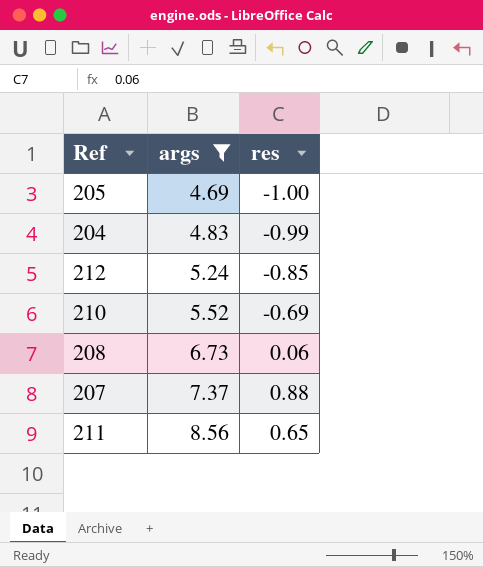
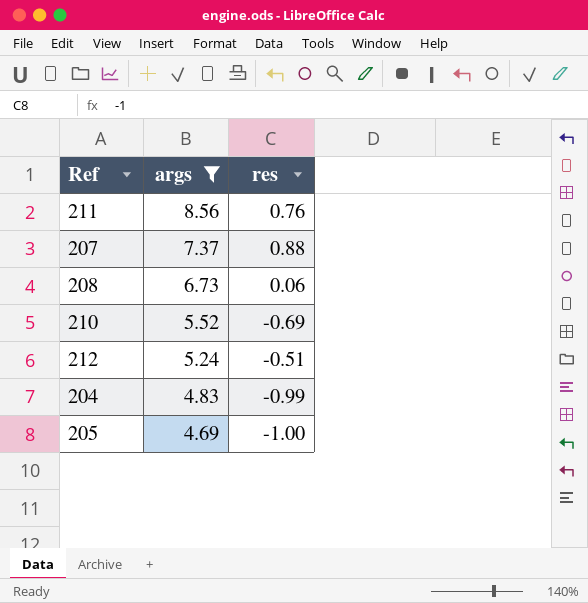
row order: args ascending -> args descending
211 | res: 0.65 -> 0.76
212 | res: -0.85 -> -0.51

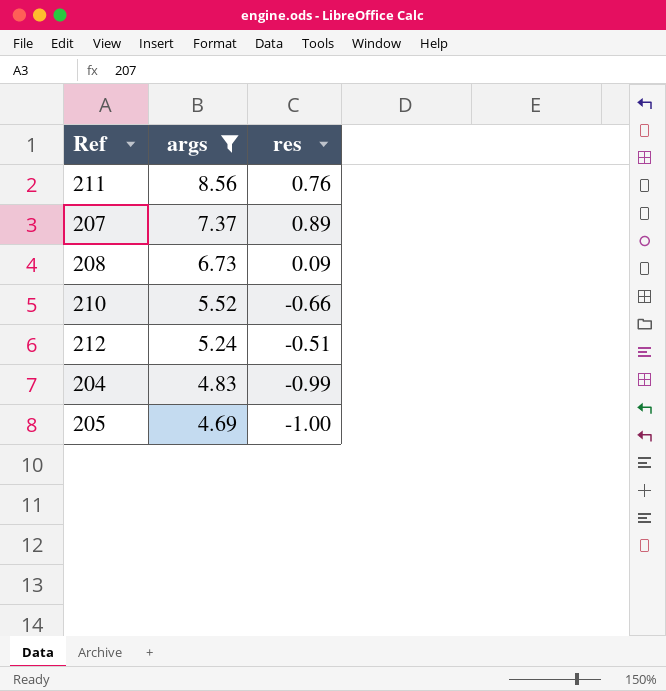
207 | res: 0.88 -> 0.89
208 | res: 0.06 -> 0.09
210 | res: -0.69 -> -0.66

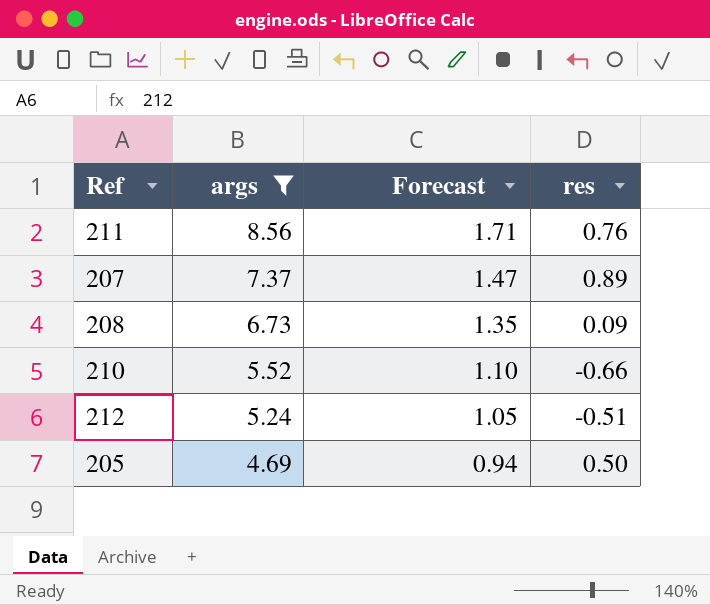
column Forecast | formula: none -> [args] * 0.2
row 204: 4.83 | -0.99 -> none
205 | res: -1.00 -> 0.50

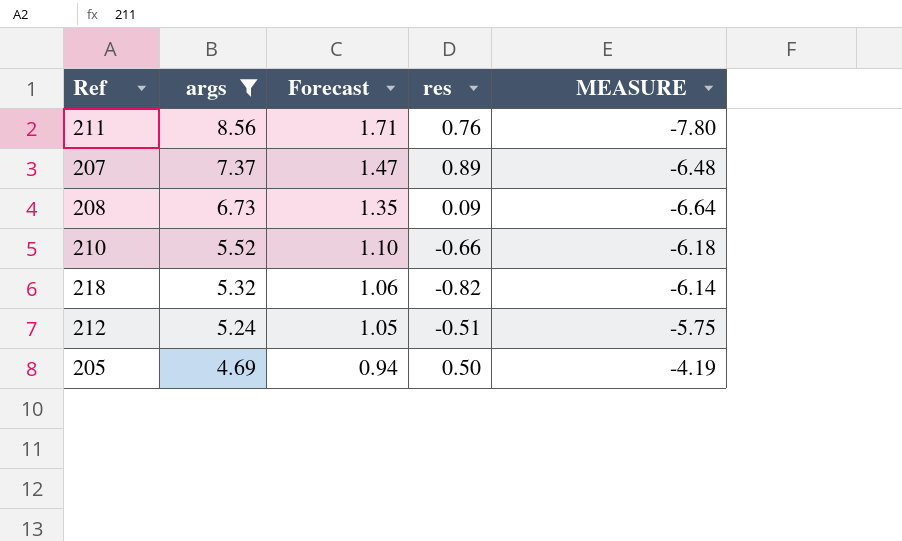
column MEASURE | formula: none -> [res] - [args]
row 218: none -> 5.32 | 1.06 | -0.82 | -6.14

